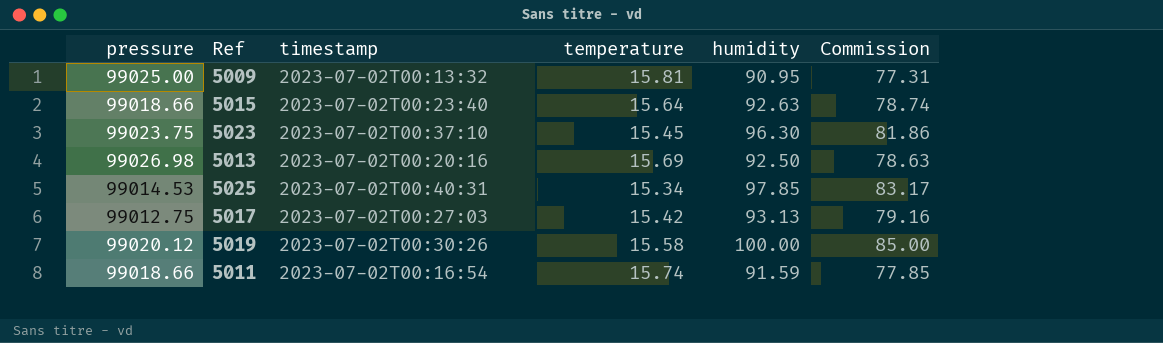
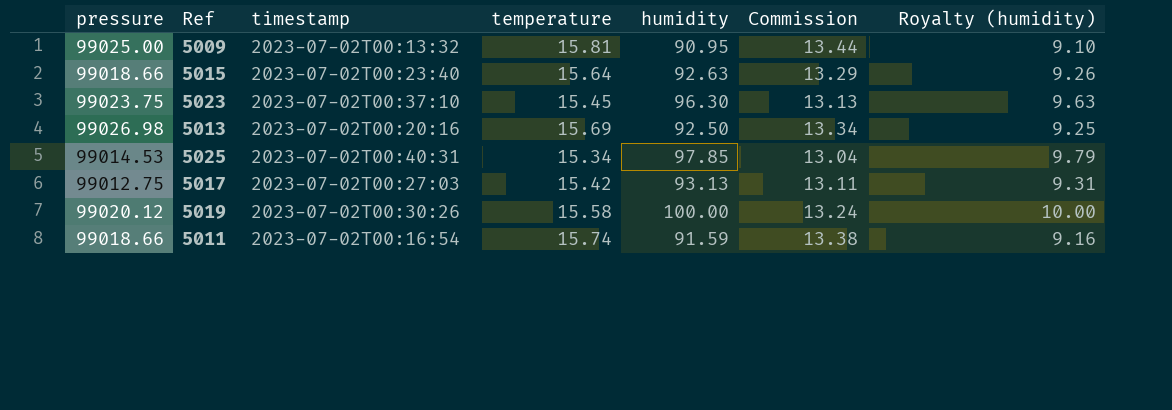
column Commission | formula: [humidity] * 0.85 -> [temperature] * 0.85
column Royalty (humidity) | formula: none -> [humidity] * 0.1

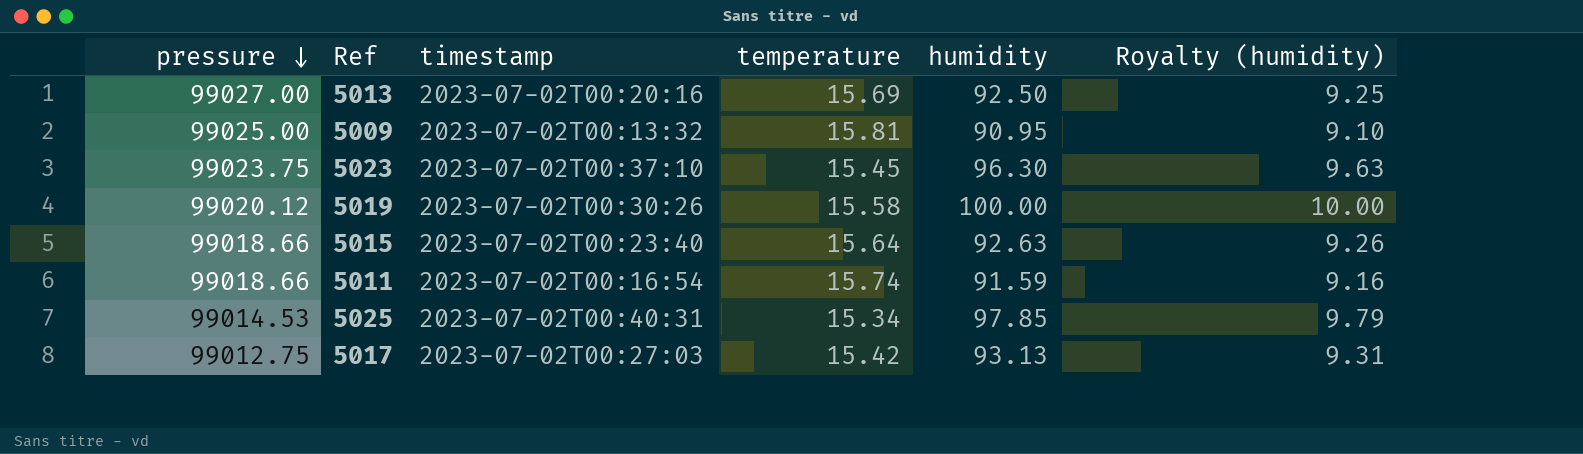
row order: none -> pressure descending
column Commission | formula: [temperature] * 0.85 -> none
5013 | pressure: 99026.98 -> 99027.00

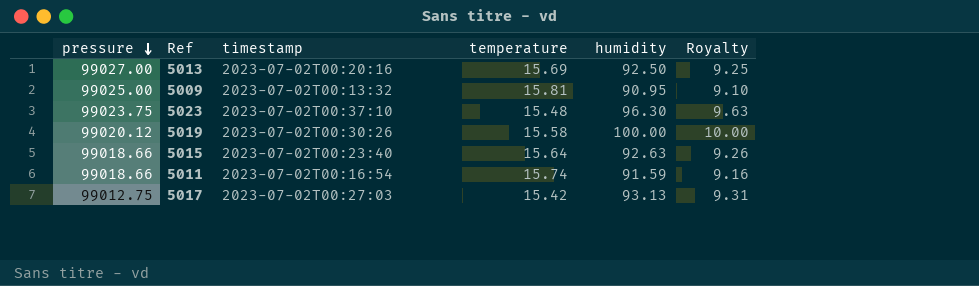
column name: Royalty (humidity) -> Royalty
row 5025: 99014.53 | 2023-07-02T00:40:31 | 15.34 | 97.85 | 9.79 -> none
5023 | temperature: 15.45 -> 15.48

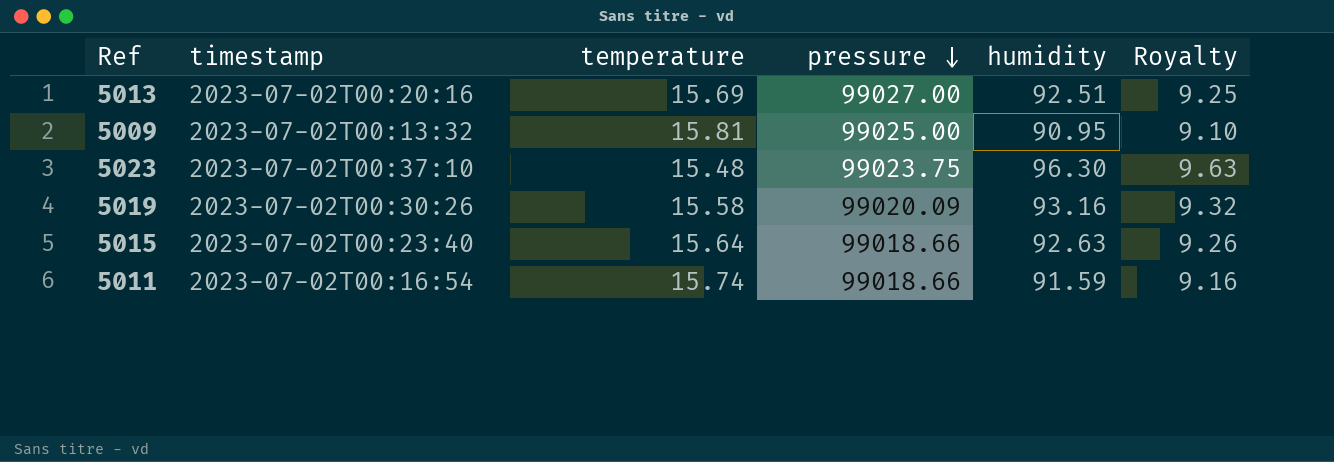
column pressure | position: 1 -> 4
row 5017: 99012.75 | 2023-07-02T00:27:03 | 15.42 | 93.13 | 9.31 -> none
5013 | humidity: 92.50 -> 92.51
5019 | pressure: 99020.12 -> 99020.09
5019 | humidity: 100.00 -> 93.16
5019 | Royalty: 10.00 -> 9.32

